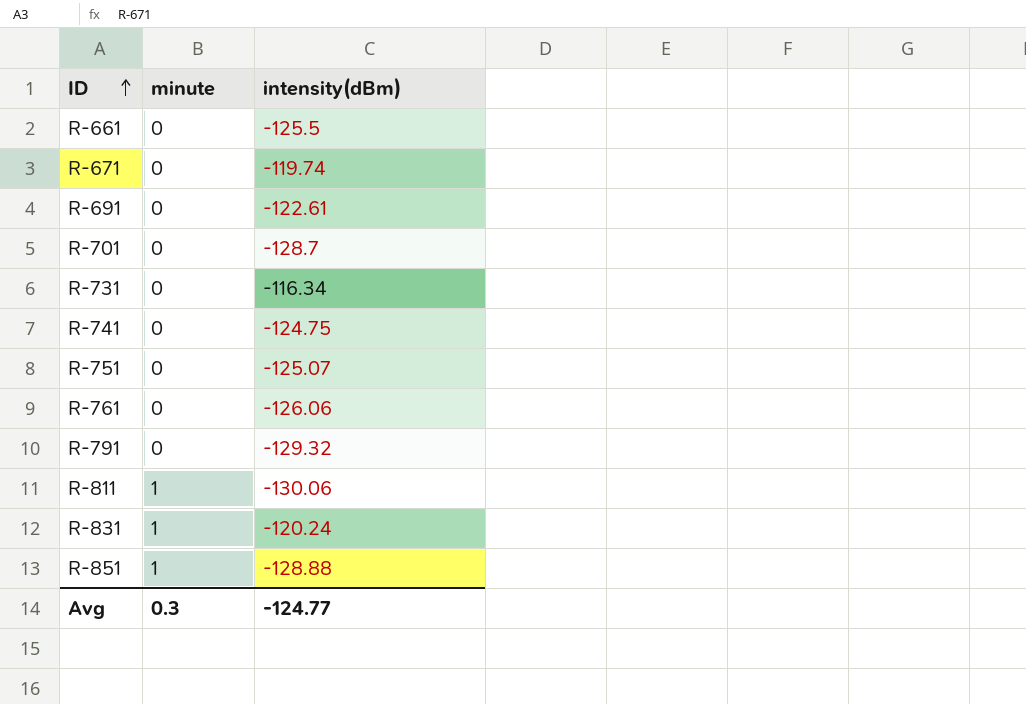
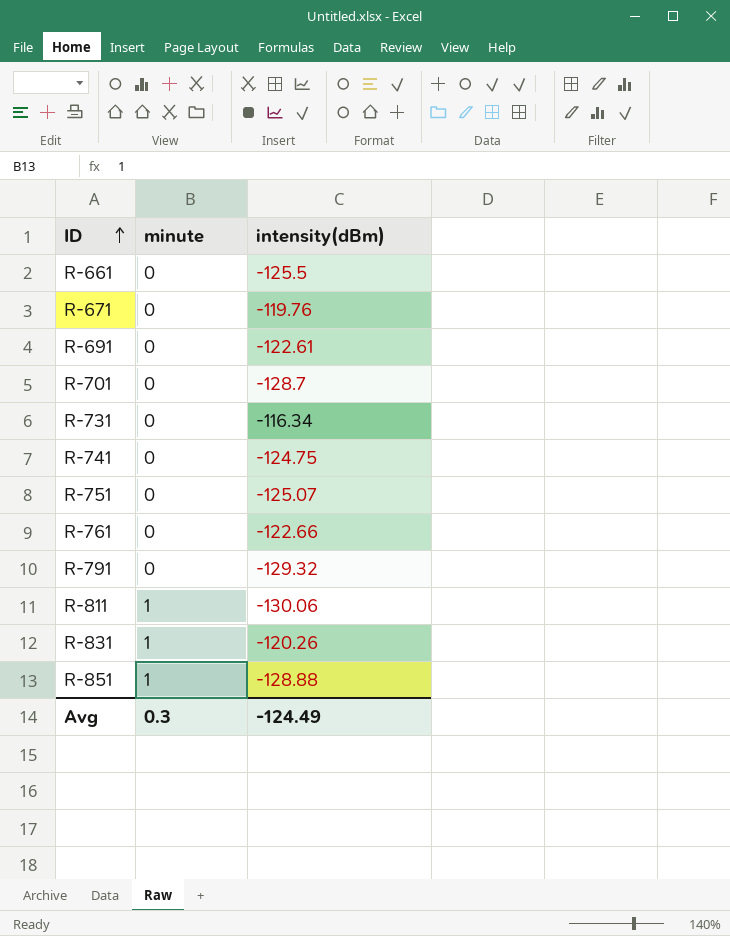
R-671 | intensity(dBm): -119.74 -> -119.76
R-761 | intensity(dBm): -126.06 -> -122.66
R-831 | intensity(dBm): -120.24 -> -120.26
Avg | intensity(dBm): -124.77 -> -124.49

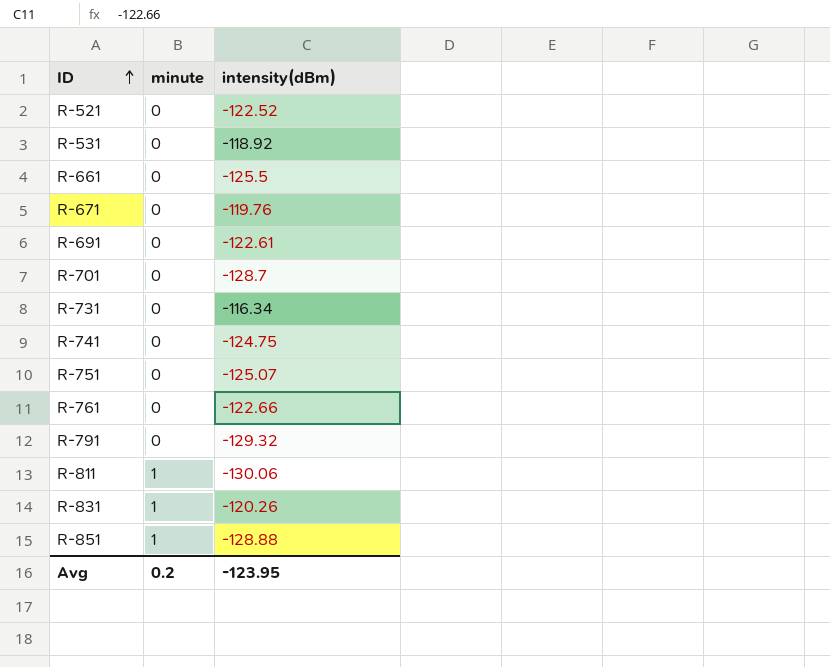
row R-521: none -> 0 | -122.52
row R-531: none -> 0 | -118.92
Avg | minute: 0.3 -> 0.2
Avg | intensity(dBm): -124.49 -> -123.95

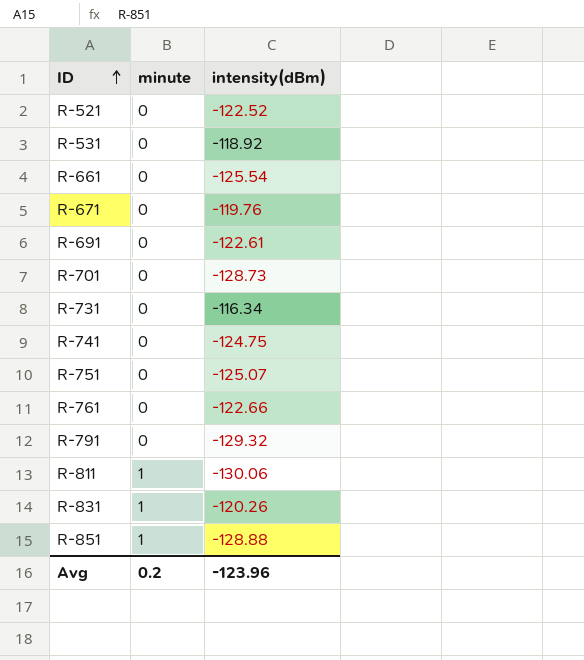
R-661 | intensity(dBm): -125.5 -> -125.54
R-701 | intensity(dBm): -128.7 -> -128.73
Avg | intensity(dBm): -123.95 -> -123.96

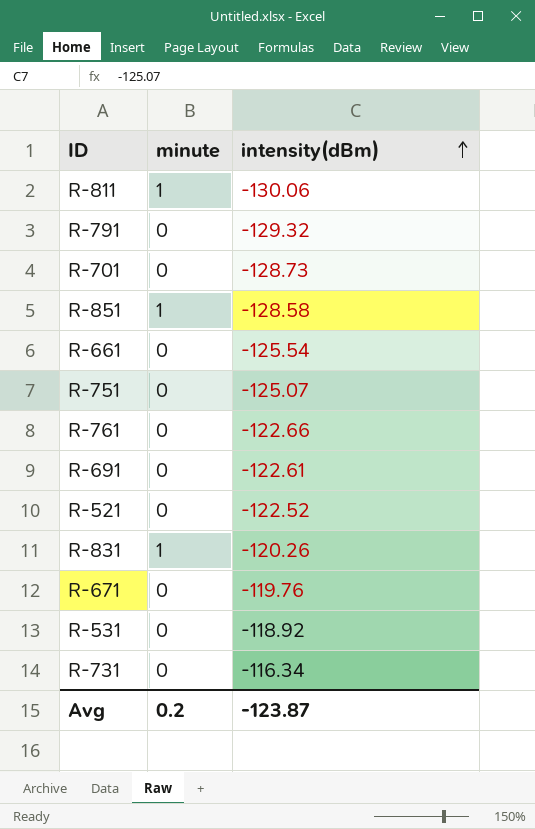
row order: ID ascending -> intensity(dBm) ascending
row R-741: 0 | -124.75 -> none
R-851 | intensity(dBm): -128.88 -> -128.58
Avg | intensity(dBm): -123.96 -> -123.87

